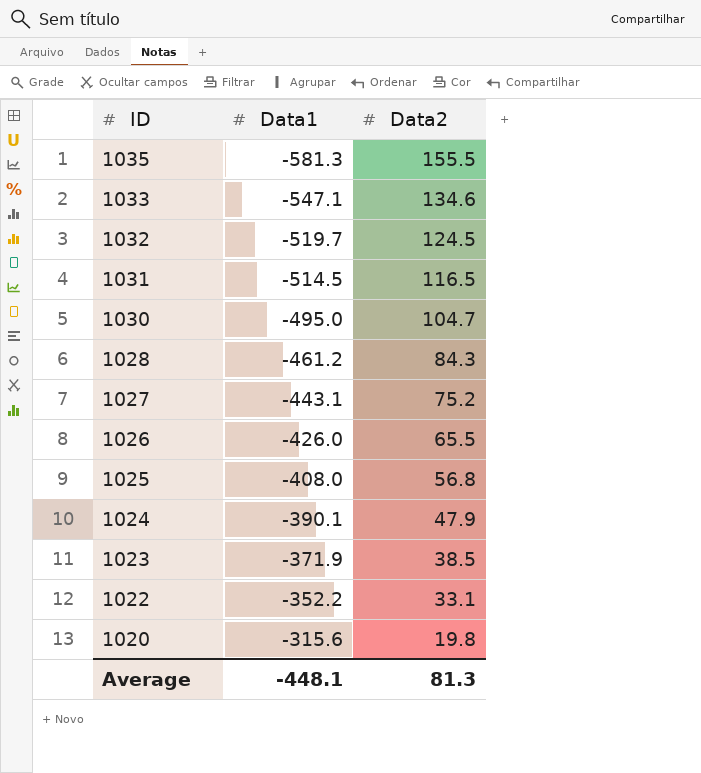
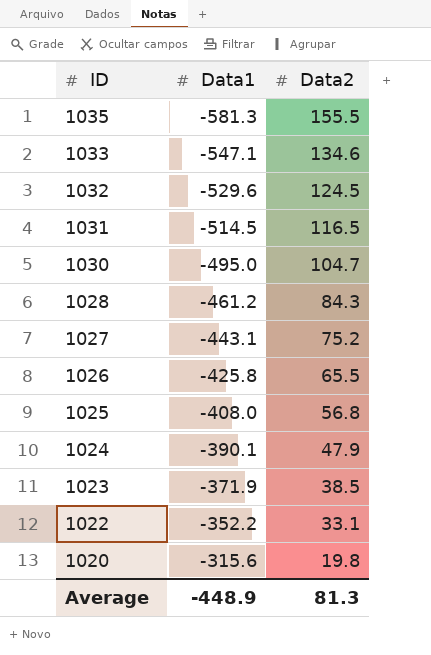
1032 | Data1: -519.7 -> -529.6
1026 | Data1: -426.0 -> -425.8
Average | Data1: -448.1 -> -448.9

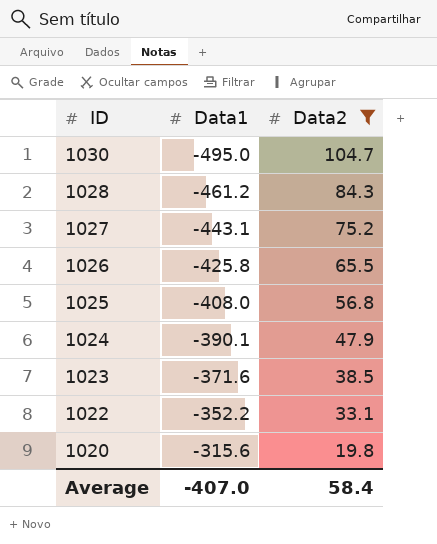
filter: none -> Data2 <= 104.7
1023 | Data1: -371.9 -> -371.6
Average | Data1: -448.9 -> -407.0
Average | Data2: 81.3 -> 58.4

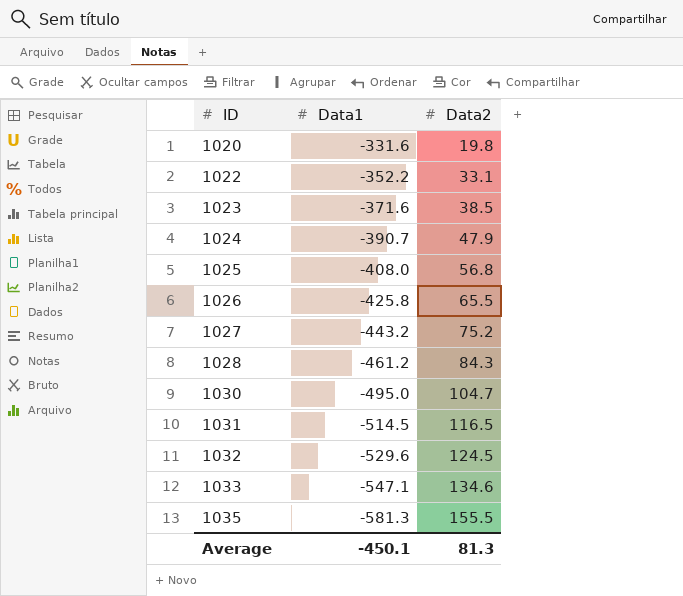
filter: Data2 <= 104.7 -> none
row order: ID descending -> ID ascending
1020 | Data1: -315.6 -> -331.6
1024 | Data1: -390.1 -> -390.7
1027 | Data1: -443.1 -> -443.2
Average | Data1: -407.0 -> -450.1
Average | Data2: 58.4 -> 81.3

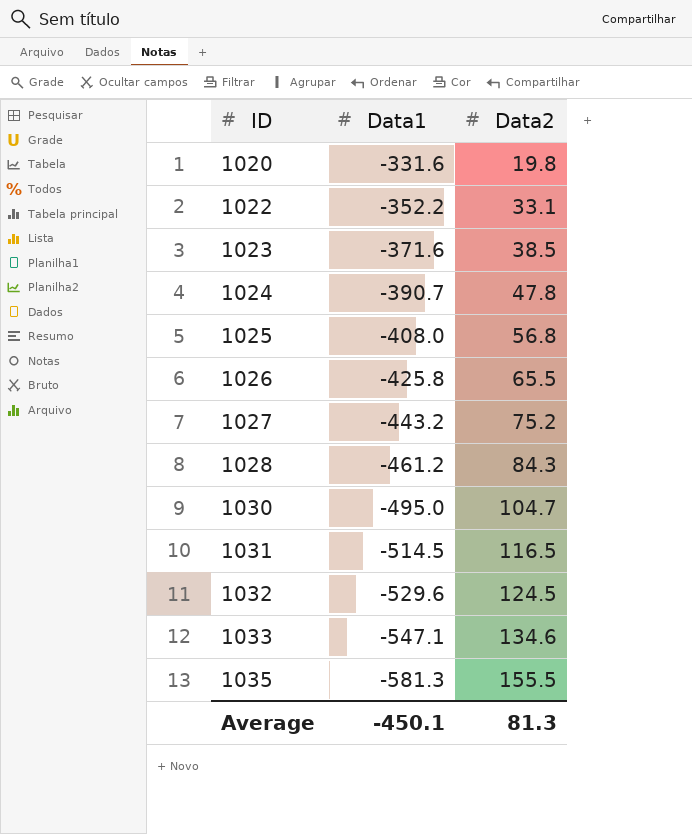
1024 | Data2: 47.9 -> 47.8

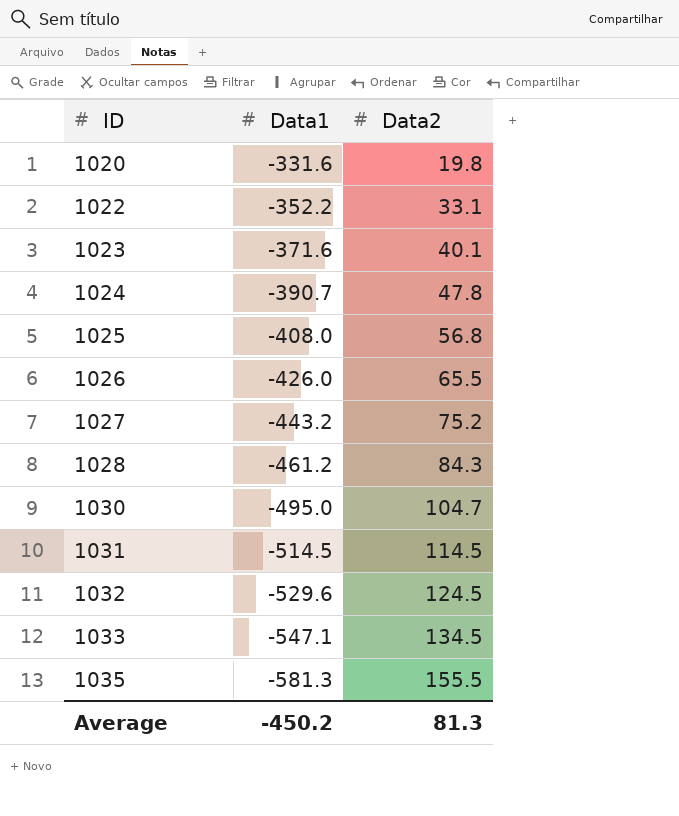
1023 | Data2: 38.5 -> 40.1
1026 | Data1: -425.8 -> -426.0
1031 | Data2: 116.5 -> 114.5
1033 | Data2: 134.6 -> 134.5
Average | Data1: -450.1 -> -450.2

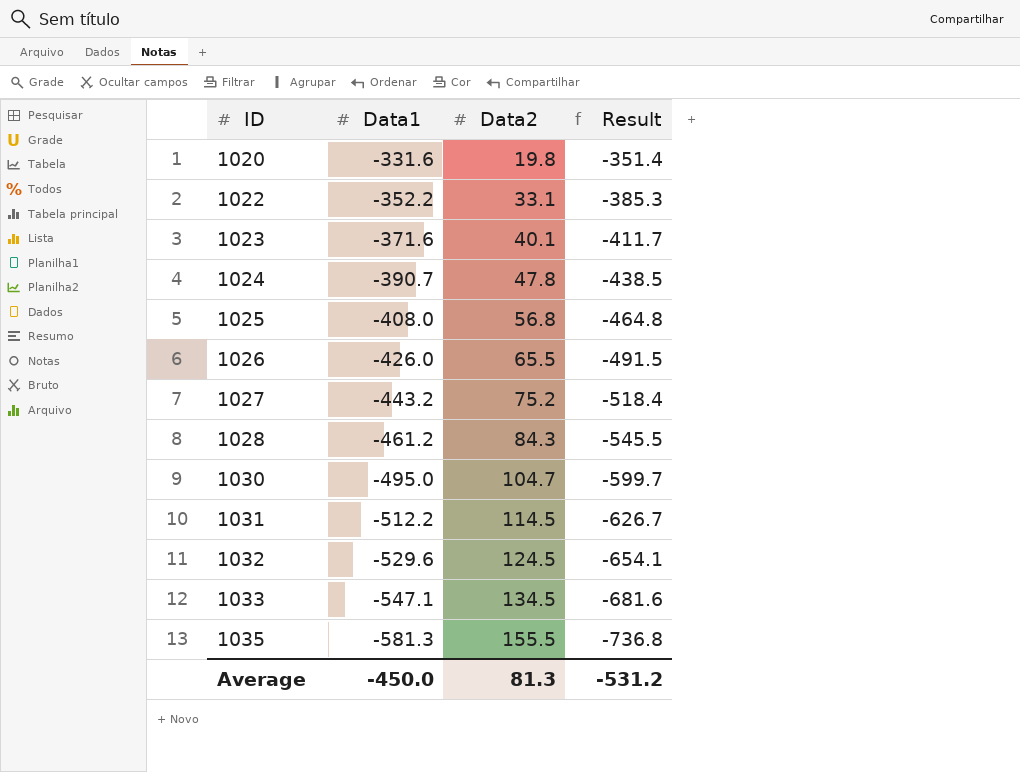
column Result | formula: none -> [Data1] - [Data2]
1031 | Data1: -514.5 -> -512.2
Average | Data1: -450.2 -> -450.0

